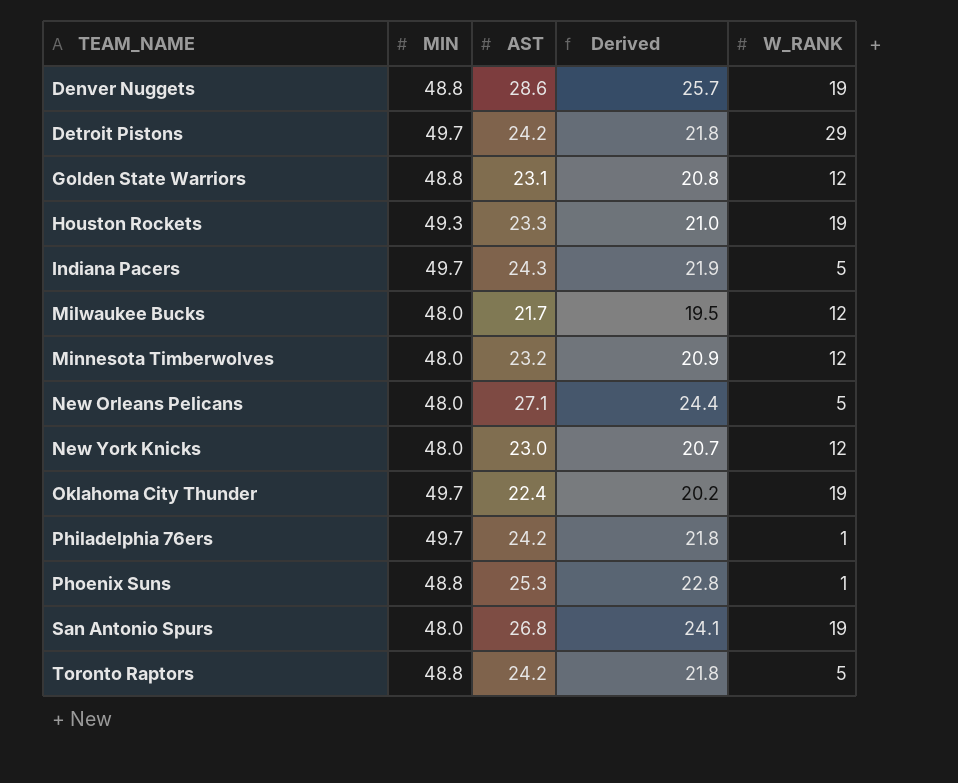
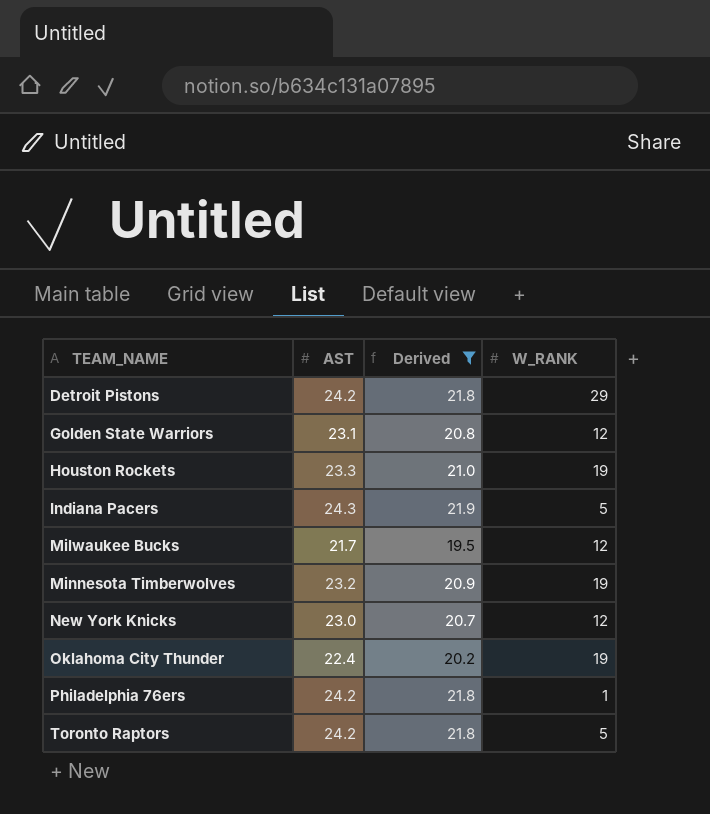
filter: none -> Derived <= 21.9
column MIN | position: 2 -> none
Minnesota Timberwolves | W_RANK: 12 -> 19

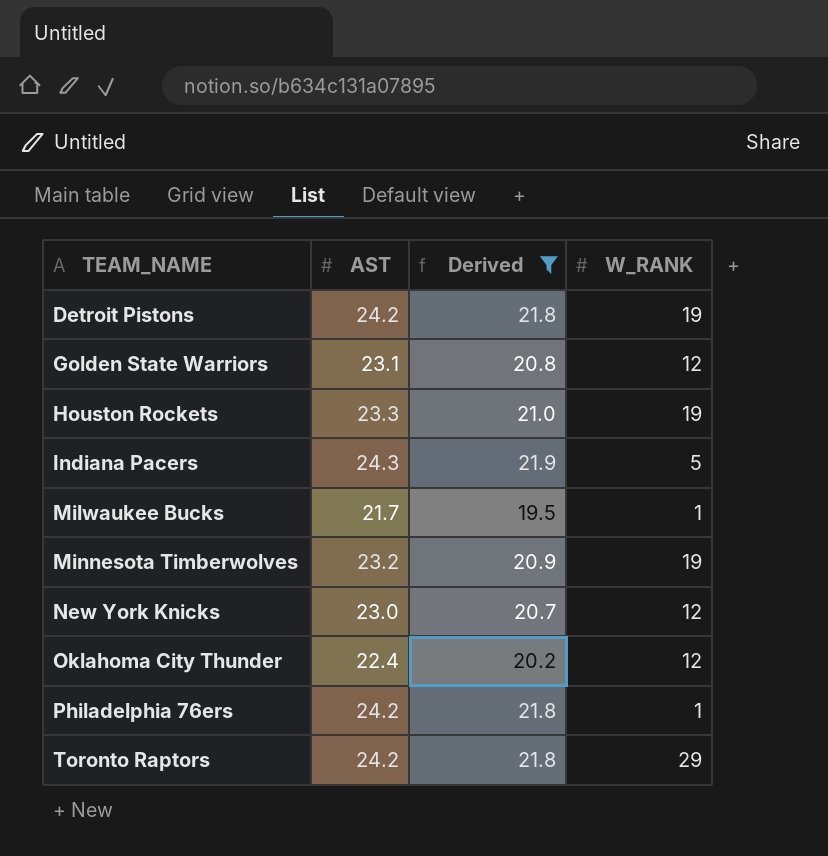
Detroit Pistons | W_RANK: 29 -> 19
Milwaukee Bucks | W_RANK: 12 -> 1
Oklahoma City Thunder | W_RANK: 19 -> 12
Toronto Raptors | W_RANK: 5 -> 29

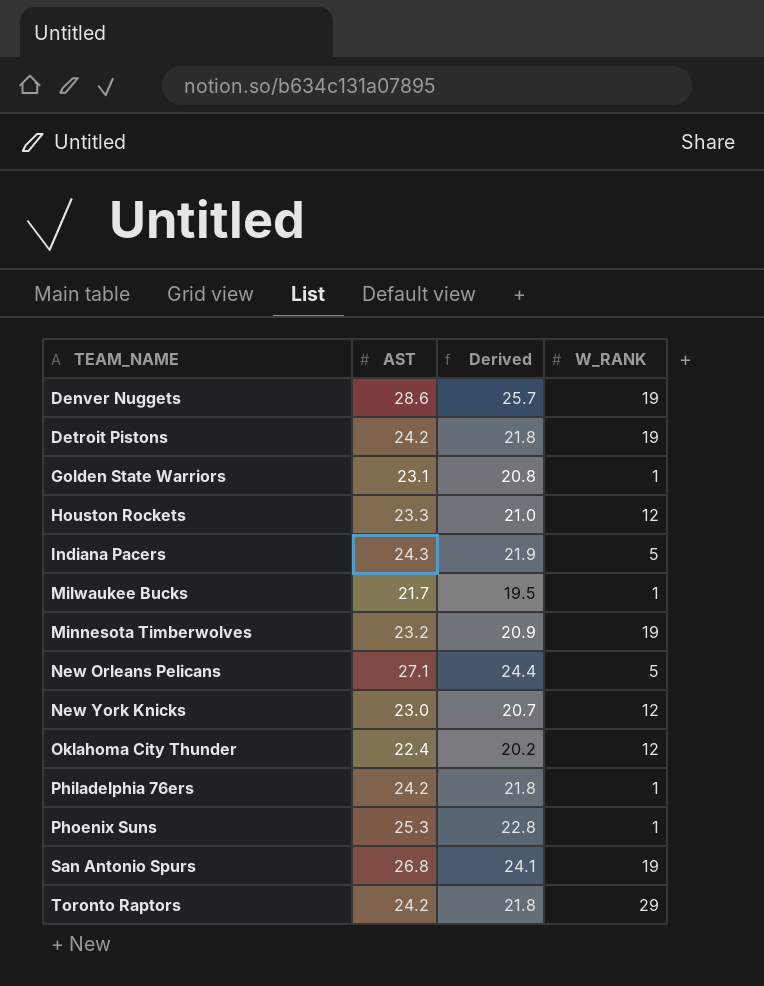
filter: Derived <= 21.9 -> none
Golden State Warriors | W_RANK: 12 -> 1
Houston Rockets | W_RANK: 19 -> 12

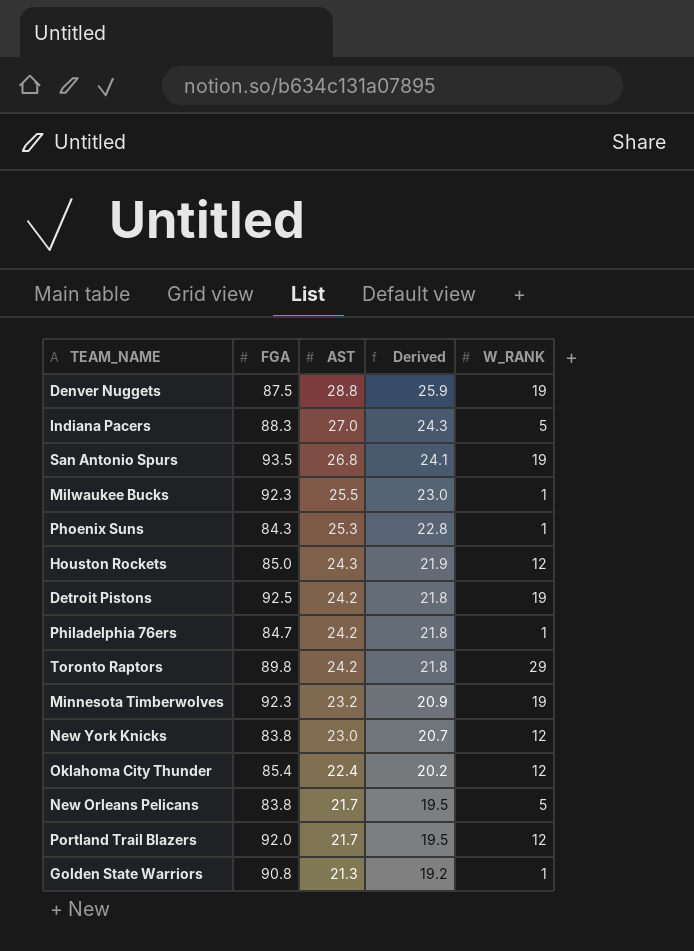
row order: TEAM_NAME ascending -> AST descending
column FGA | position: none -> 2
Denver Nuggets | AST: 28.6 -> 28.8
Denver Nuggets | Derived: 25.7 -> 25.9
Indiana Pacers | AST: 24.3 -> 27.0
Indiana Pacers | Derived: 21.9 -> 24.3
Milwaukee Bucks | AST: 21.7 -> 25.5
Milwaukee Bucks | Derived: 19.5 -> 23.0
Houston Rockets | AST: 23.3 -> 24.3
Houston Rockets | Derived: 21.0 -> 21.9
New Orleans Pelicans | AST: 27.1 -> 21.7
New Orleans Pelicans | Derived: 24.4 -> 19.5
row Portland Trail Blazers: none -> 92.0 | 21.7 | 19.5 | 12
Golden State Warriors | AST: 23.1 -> 21.3
Golden State Warriors | Derived: 20.8 -> 19.2

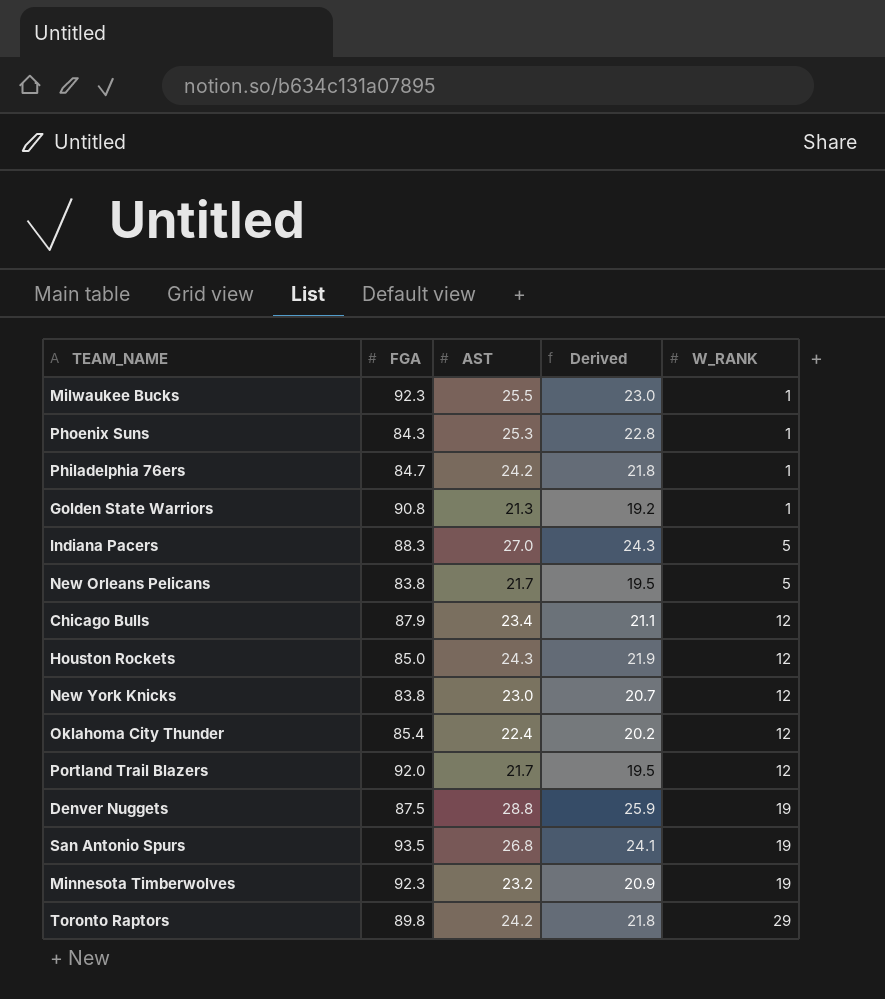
row order: AST descending -> W_RANK ascending
row Detroit Pistons: 92.5 | 24.2 | 21.8 | 19 -> none
row Chicago Bulls: none -> 87.9 | 23.4 | 21.1 | 12

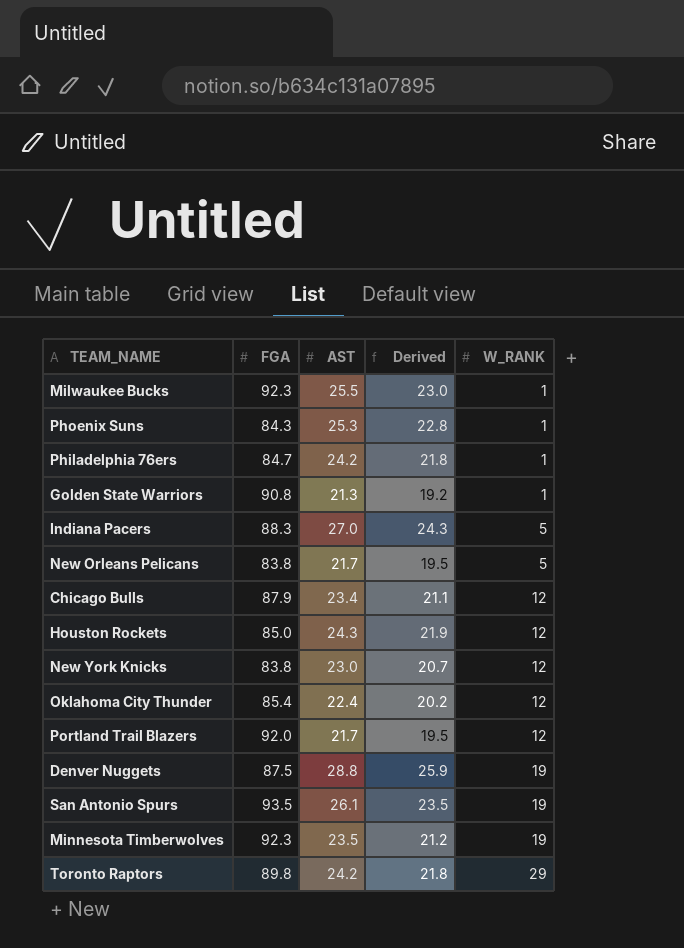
San Antonio Spurs | AST: 26.8 -> 26.1
San Antonio Spurs | Derived: 24.1 -> 23.5
Minnesota Timberwolves | AST: 23.2 -> 23.5
Minnesota Timberwolves | Derived: 20.9 -> 21.2

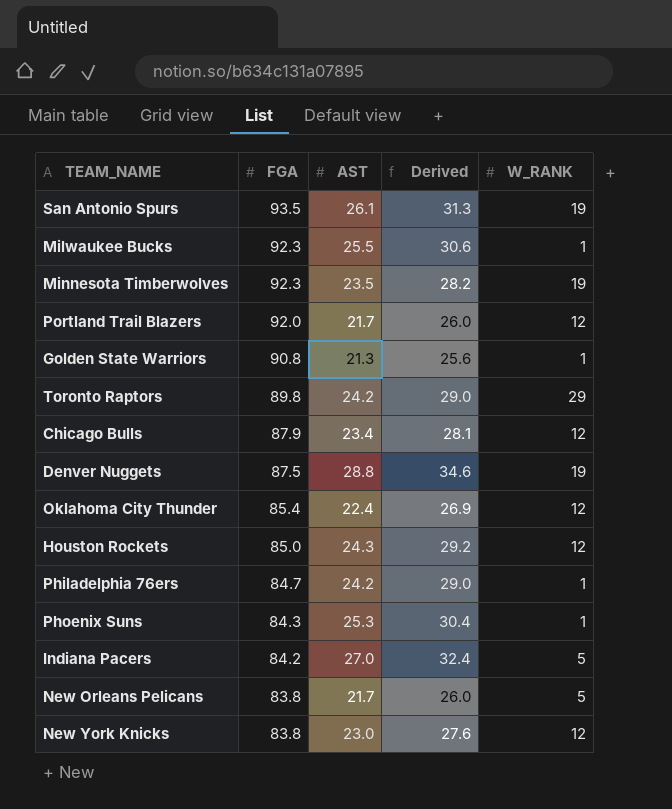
row order: W_RANK ascending -> FGA descending
column Derived | formula: [AST] * 0.9 -> [AST] * 1.2
Indiana Pacers | FGA: 88.3 -> 84.2

